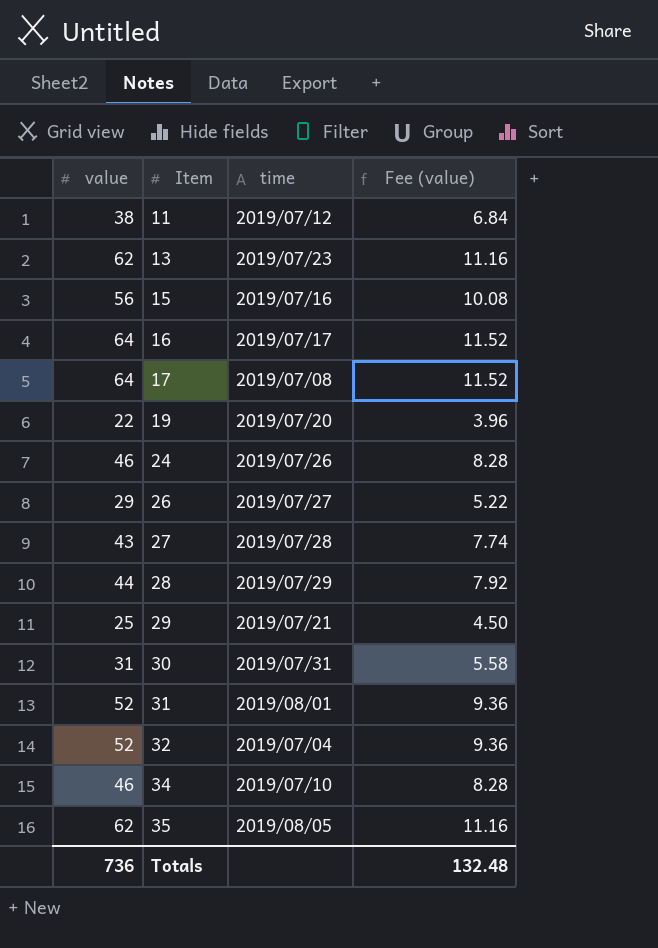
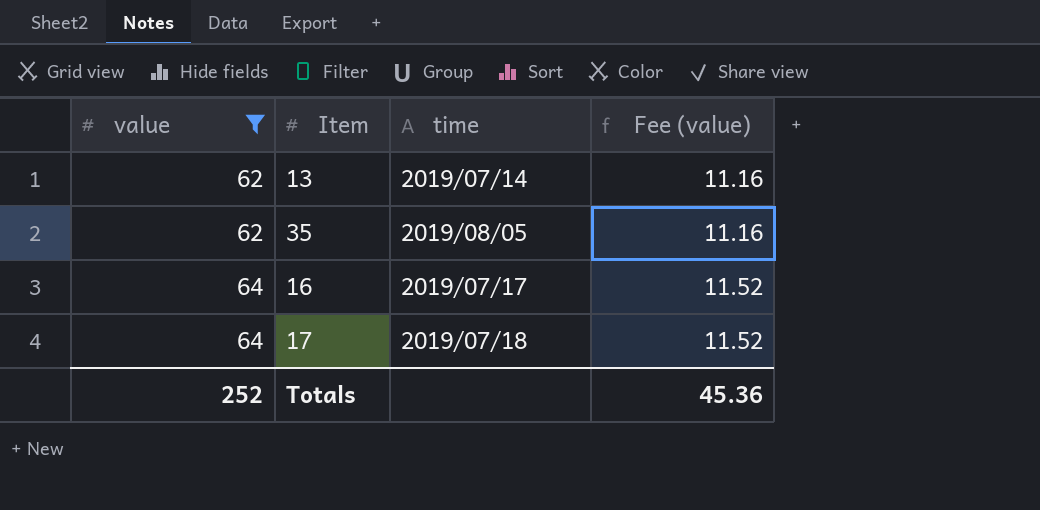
filter: none -> value >= 62
row order: Item ascending -> value ascending
13 | time: 2019/07/23 -> 2019/07/14
17 | time: 2019/07/08 -> 2019/07/18
Totals | value: 736 -> 252
Totals | Fee (value): 132.48 -> 45.36

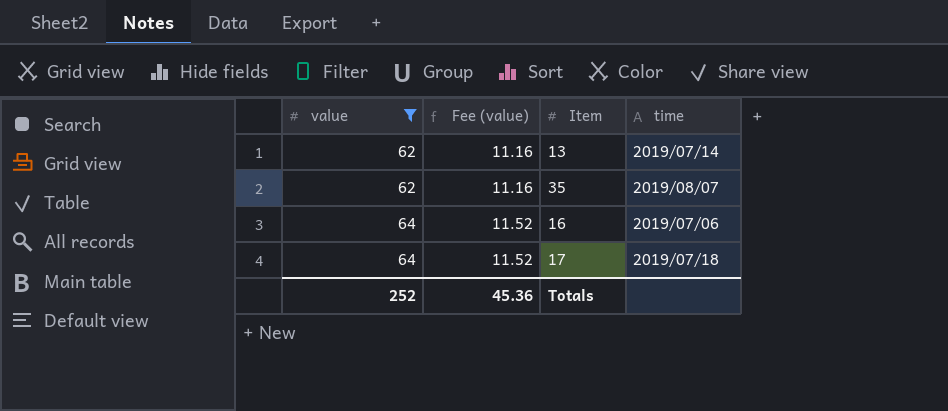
column Fee (value) | position: 4 -> 2
35 | time: 2019/08/05 -> 2019/08/07
16 | time: 2019/07/17 -> 2019/07/06

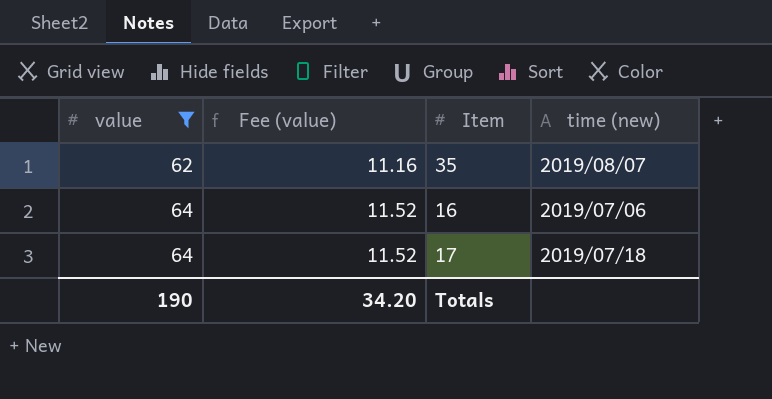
column name: time -> time (new)
row 13: 62 | 11.16 | 2019/07/14 -> none
Totals | value: 252 -> 190
Totals | Fee (value): 45.36 -> 34.20

